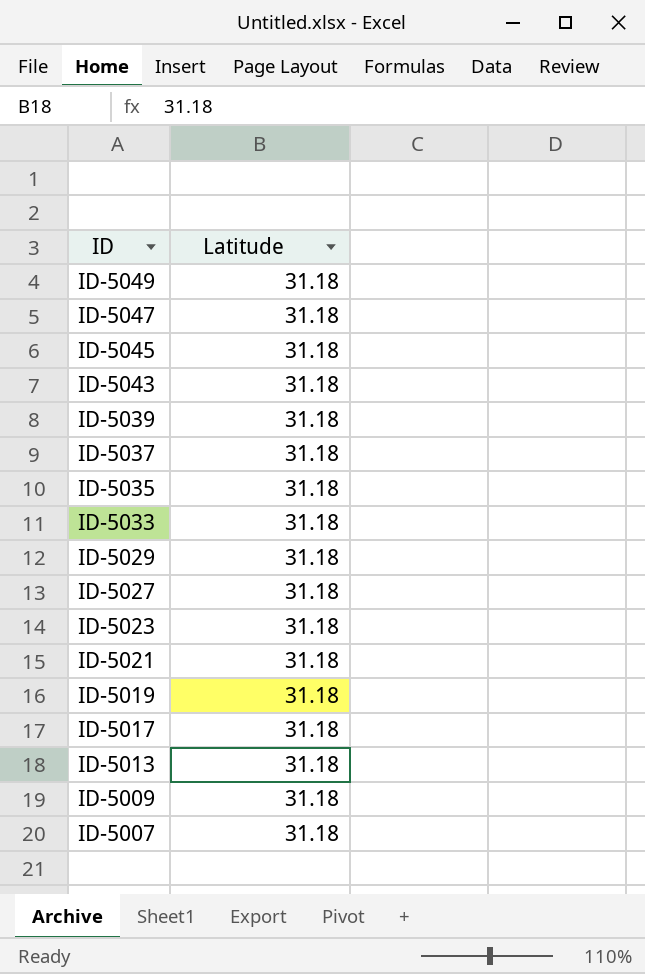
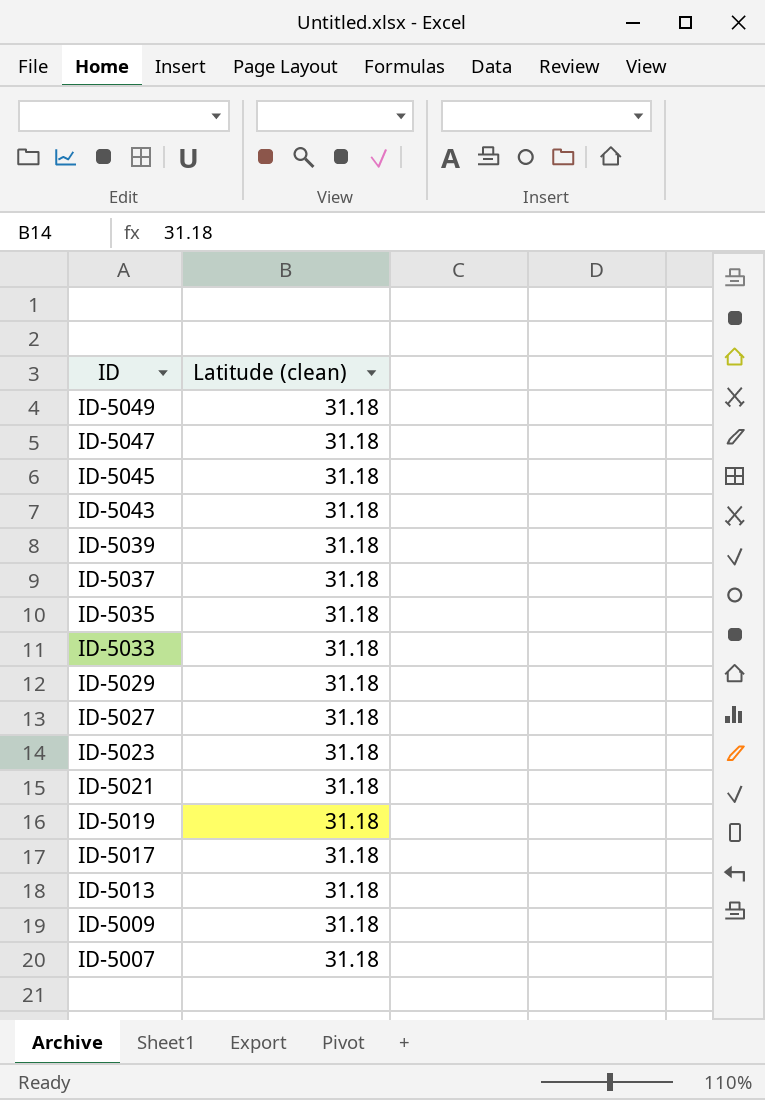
column name: Latitude -> Latitude (clean)

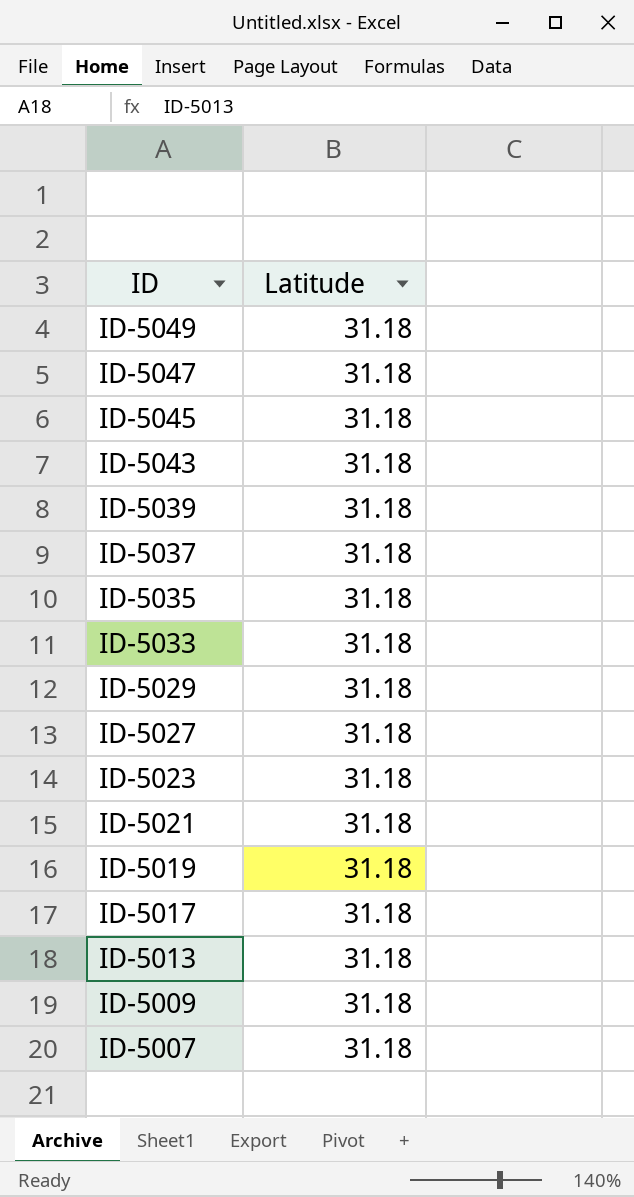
column name: Latitude (clean) -> Latitude

